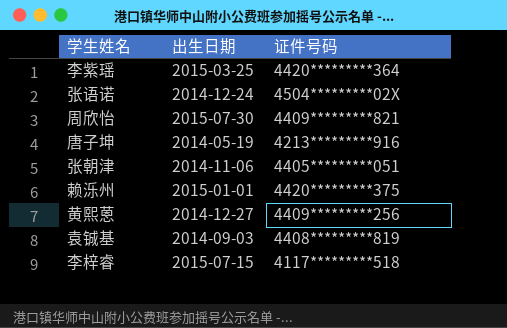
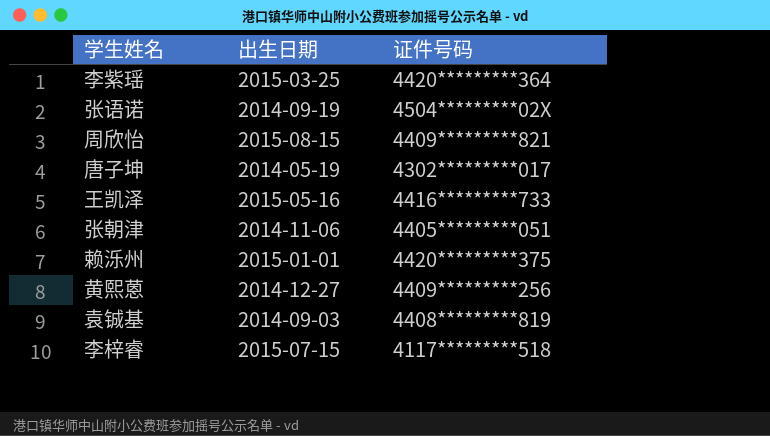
张语诺 | 出生日期: 2014-12-24 -> 2014-09-19
周欣怡 | 出生日期: 2015-07-30 -> 2015-08-15
唐子坤 | 证件号码: 4213*********916 -> 4302*********017
row 王凯泽: none -> 2015-05-16 | 4416*********733

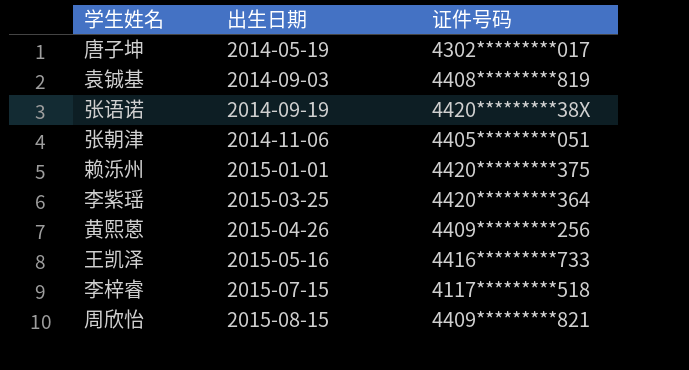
row order: none -> 出生日期 ascending
张语诺 | 证件号码: 4504*********02X -> 4420*********38X
黄熙蒽 | 出生日期: 2014-12-27 -> 2015-04-26

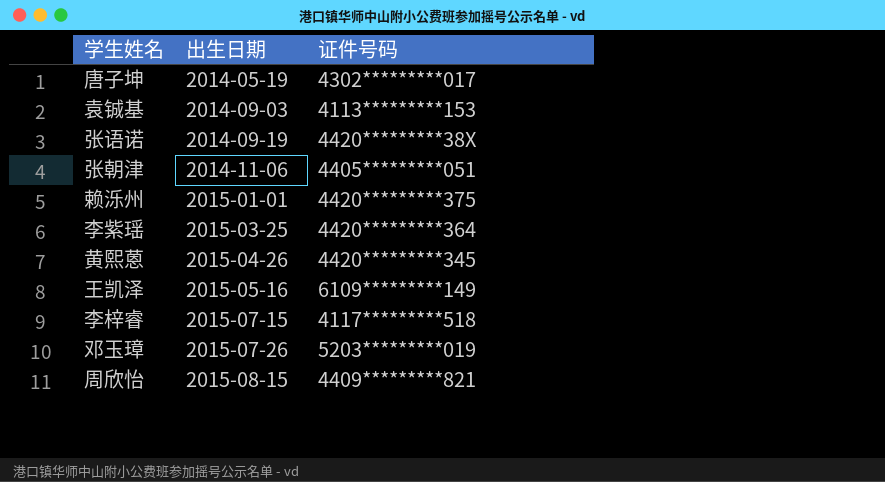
袁铖基 | 证件号码: 4408*********819 -> 4113*********153
黄熙蒽 | 证件号码: 4409*********256 -> 4420*********345
王凯泽 | 证件号码: 4416*********733 -> 6109*********149
row 邓玉璋: none -> 2015-07-26 | 5203*********019

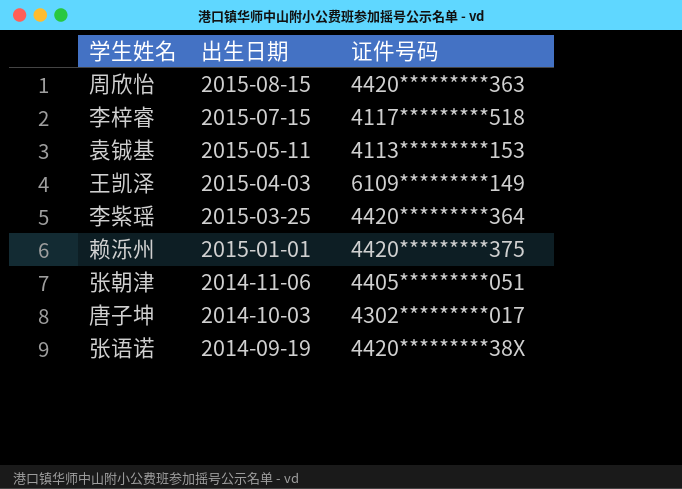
row order: 出生日期 ascending -> 出生日期 descending
row 黄熙蒽: 2015-04-26 | 4420*********345 -> none
row 邓玉璋: 2015-07-26 | 5203*********019 -> none
周欣怡 | 证件号码: 4409*********821 -> 4420*********363
袁铖基 | 出生日期: 2014-09-03 -> 2015-05-11
王凯泽 | 出生日期: 2015-05-16 -> 2015-04-03
唐子坤 | 出生日期: 2014-05-19 -> 2014-10-03

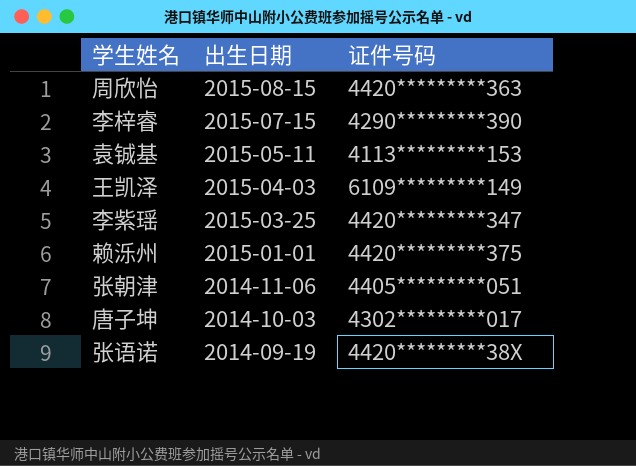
李梓睿 | 证件号码: 4117*********518 -> 4290*********390
李紫瑶 | 证件号码: 4420*********364 -> 4420*********347

